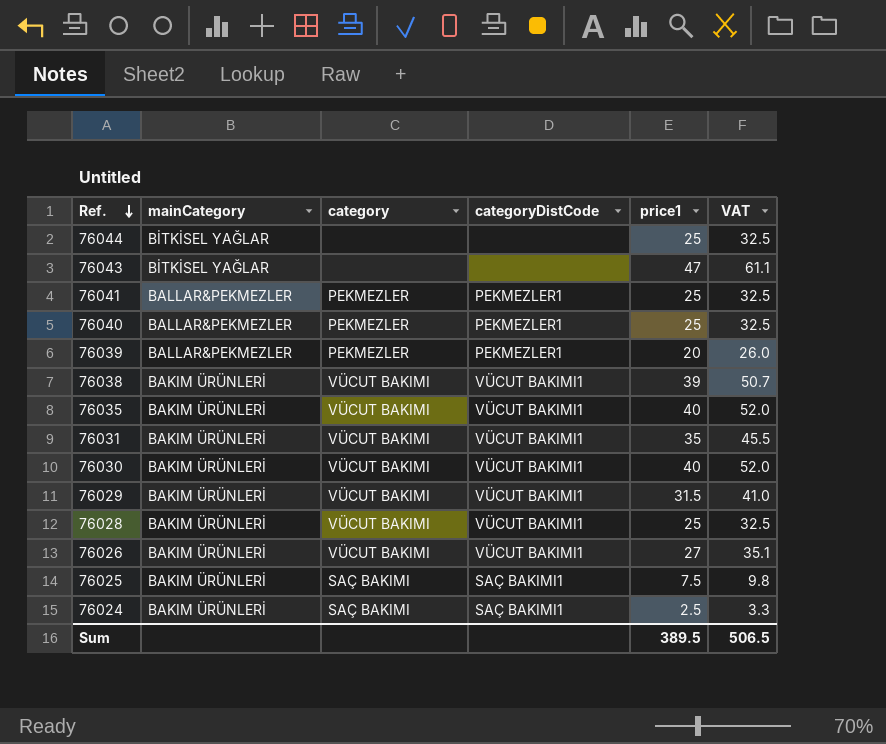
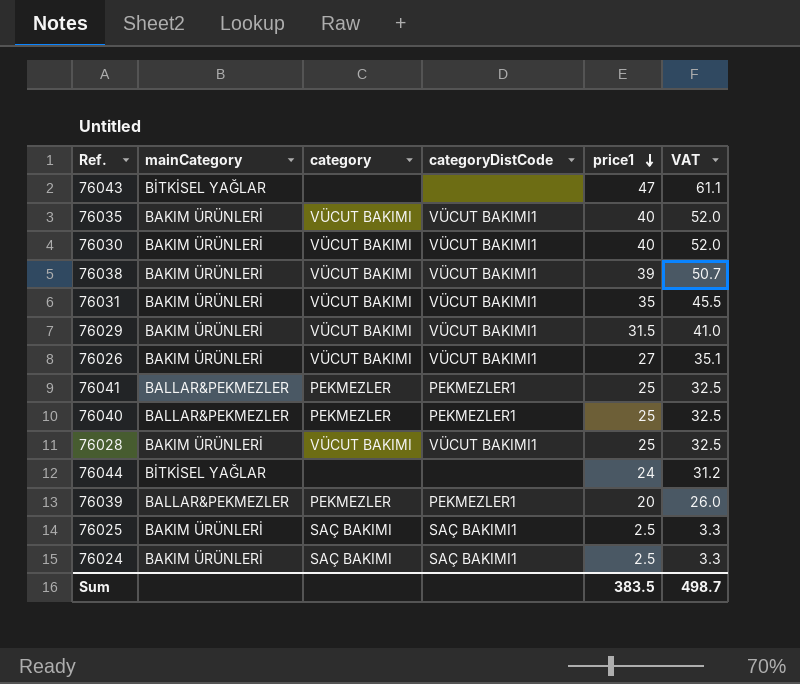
row order: Ref. descending -> price1 descending
76044 | price1: 25 -> 24
76044 | VAT: 32.5 -> 31.2
76025 | price1: 7.5 -> 2.5
76025 | VAT: 9.8 -> 3.3
Sum | price1: 389.5 -> 383.5
Sum | VAT: 506.5 -> 498.7

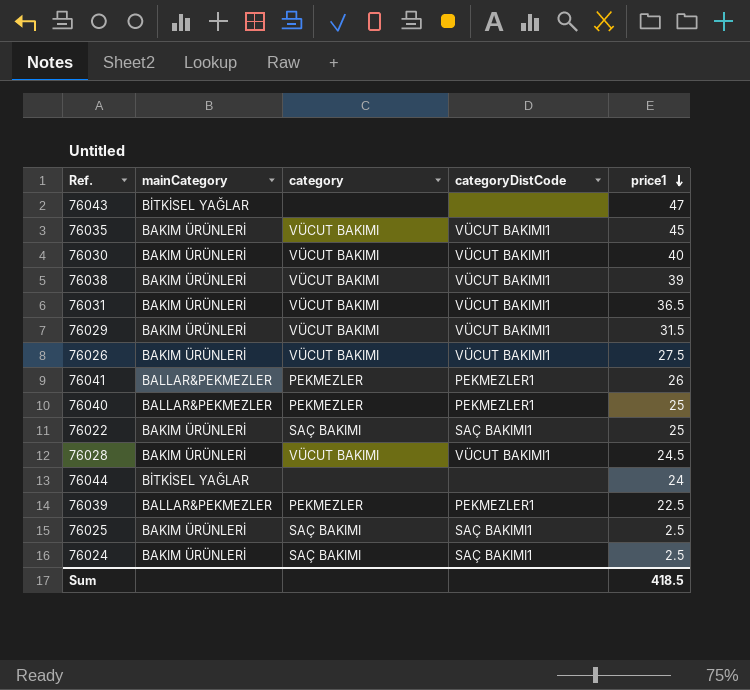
column VAT | formula: [price1] * 1.3 -> none
76035 | price1: 40 -> 45
76031 | price1: 35 -> 36.5
76026 | price1: 27 -> 27.5
76041 | price1: 25 -> 26
row 76022: none -> BAKIM ÜRÜNLERİ | SAÇ BAKIMI | SAÇ BAKIMI1 | 25
76028 | price1: 25 -> 24.5
76039 | price1: 20 -> 22.5
Sum | price1: 383.5 -> 418.5

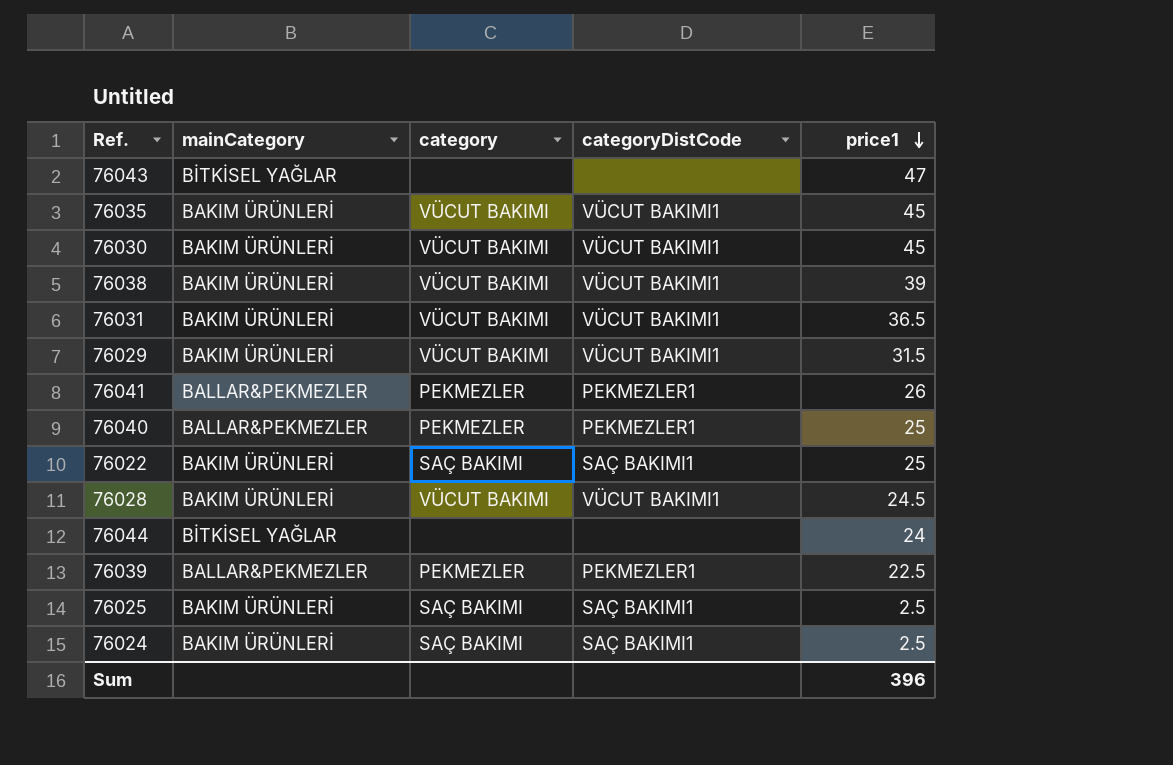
row 76026: BAKIM ÜRÜNLERİ | VÜCUT BAKIMI | VÜCUT BAKIMI1 | 27.5 -> none
76030 | price1: 40 -> 45
Sum | price1: 418.5 -> 396

